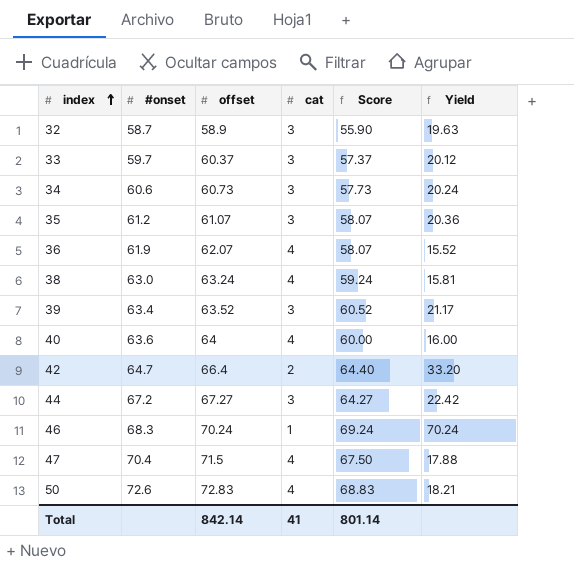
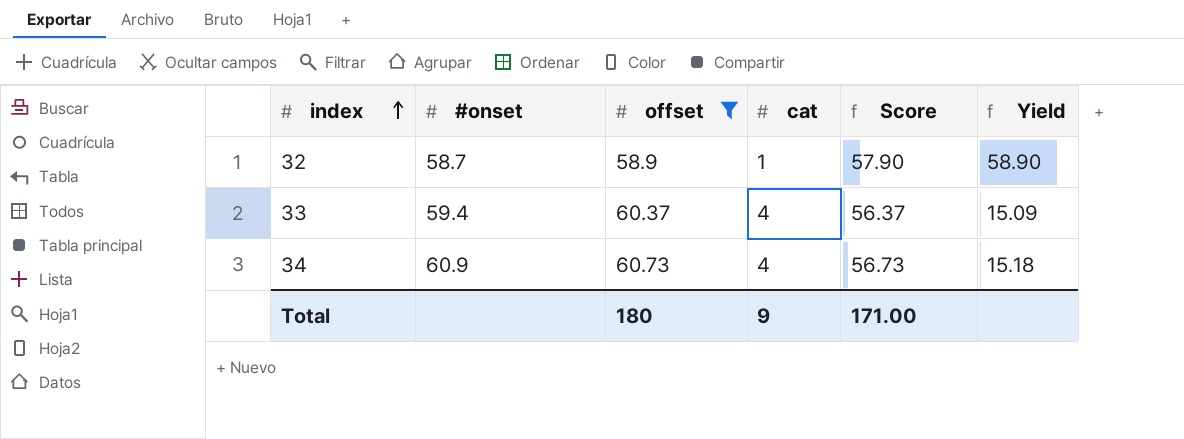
filter: none -> offset <= 60.73
32 | cat: 3 -> 1
32 | Score: 55.90 -> 57.90
32 | Yield: 19.63 -> 58.90
33 | #onset: 59.7 -> 59.4
33 | cat: 3 -> 4
33 | Score: 57.37 -> 56.37
33 | Yield: 20.12 -> 15.09
34 | #onset: 60.6 -> 60.9
34 | cat: 3 -> 4
34 | Score: 57.73 -> 56.73
34 | Yield: 20.24 -> 15.18
Total | offset: 842.14 -> 180
Total | cat: 41 -> 9
Total | Score: 801.14 -> 171.00

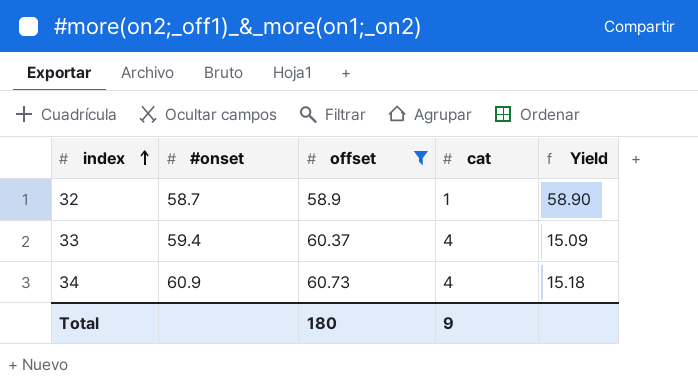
column Score | formula: [offset] - [cat] -> none

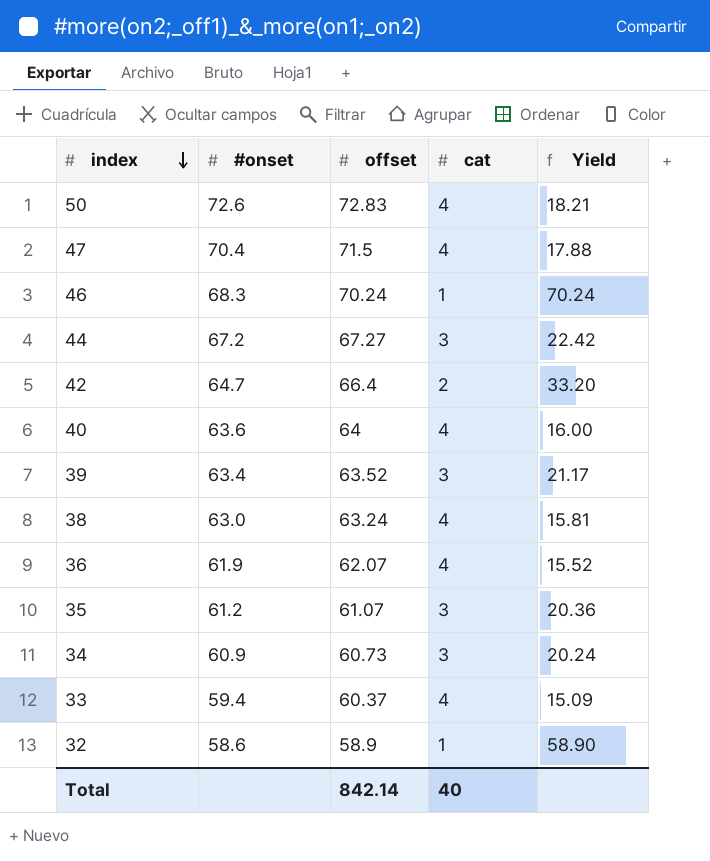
filter: offset <= 60.73 -> none
row order: index ascending -> index descending
34 | cat: 4 -> 3
34 | Yield: 15.18 -> 20.24
32 | #onset: 58.7 -> 58.6
Total | offset: 180 -> 842.14
Total | cat: 9 -> 40

